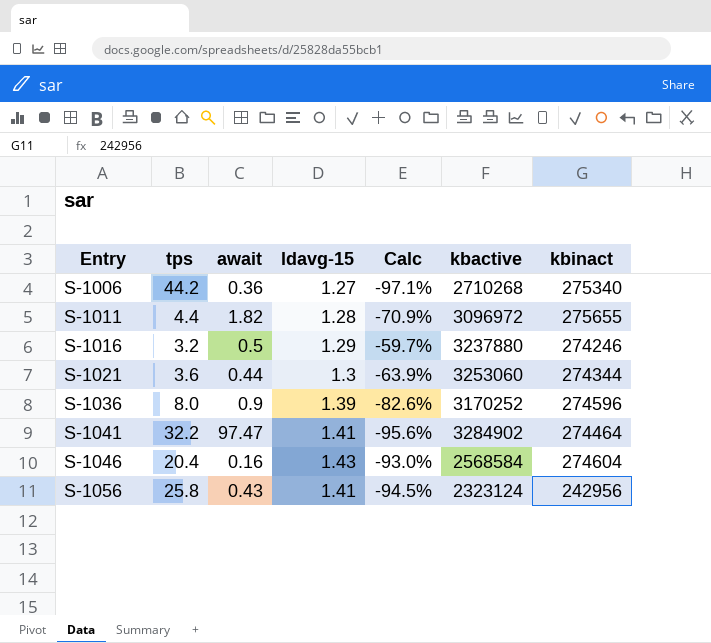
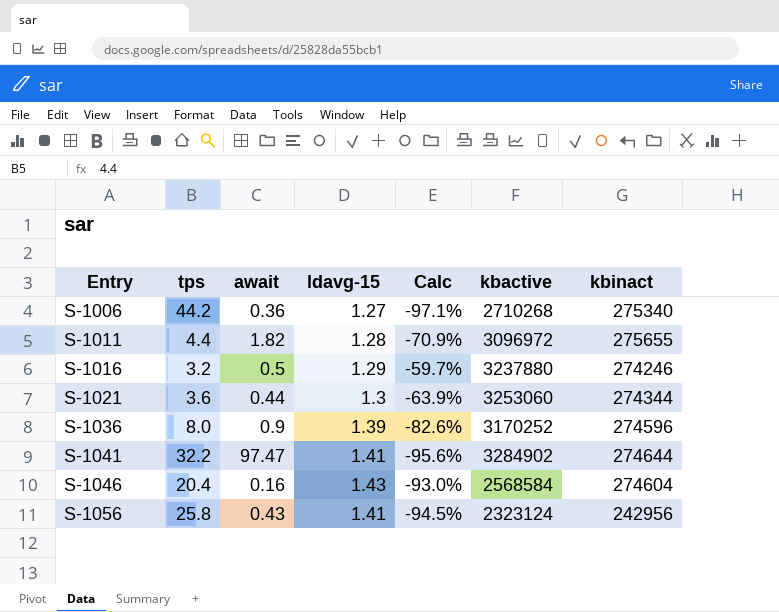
S-1041 | kbinact: 274464 -> 274644

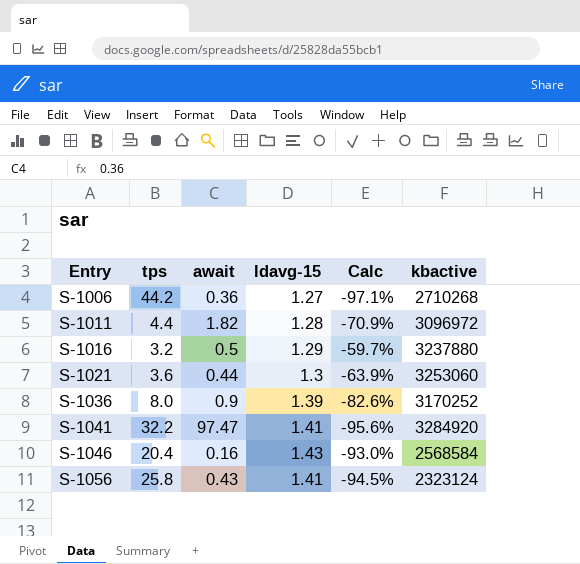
column kbinact | position: 7 -> none
S-1041 | kbactive: 3284902 -> 3284920

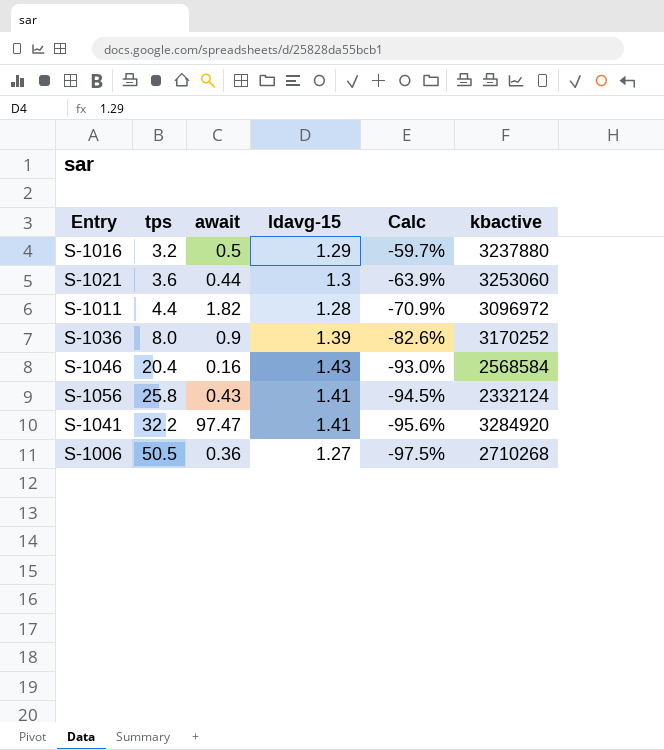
row order: Entry ascending -> tps ascending
S-1056 | kbactive: 2323124 -> 2332124
S-1006 | tps: 44.2 -> 50.5
S-1006 | Calc: -97.1% -> -97.5%

